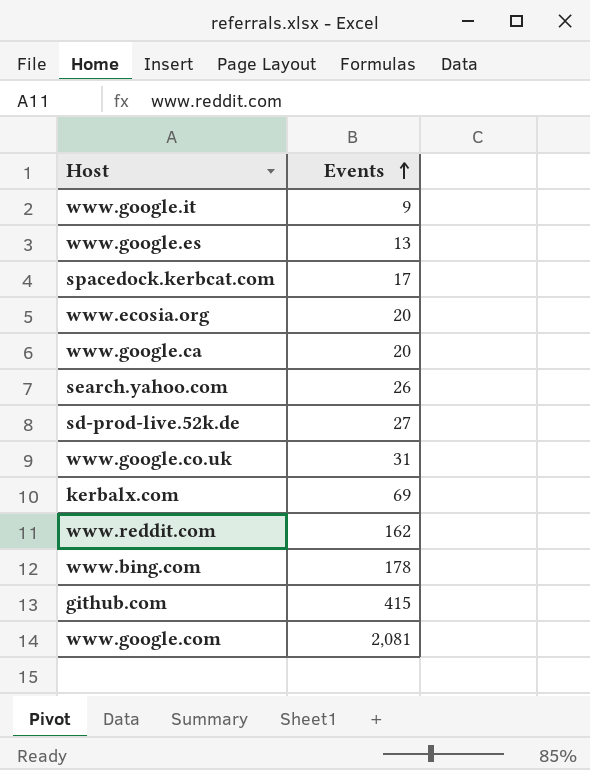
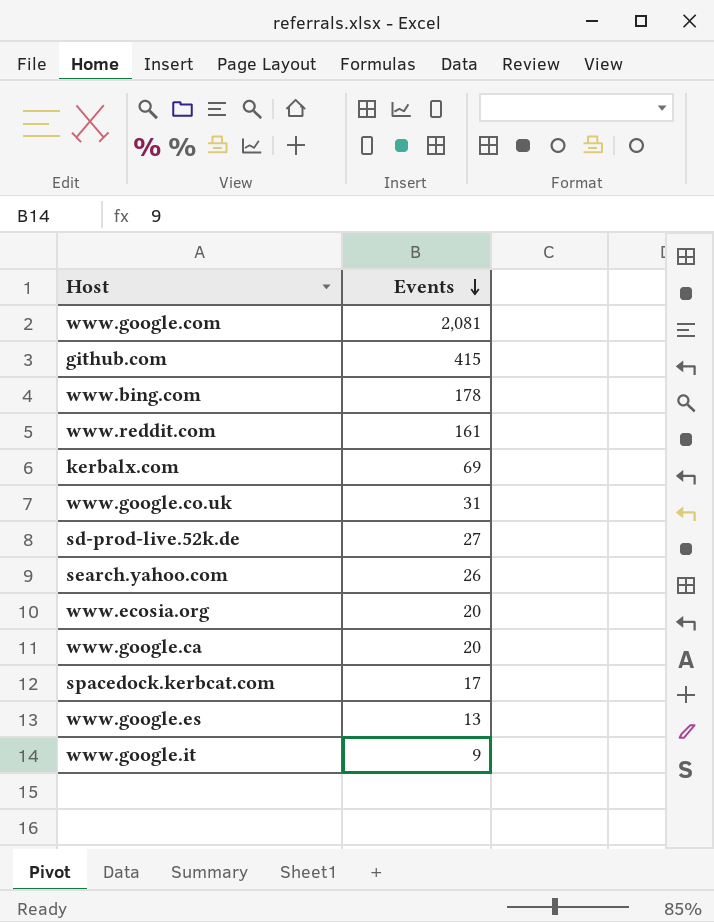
row order: Events ascending -> Events descending
www.reddit.com | Events: 162 -> 161

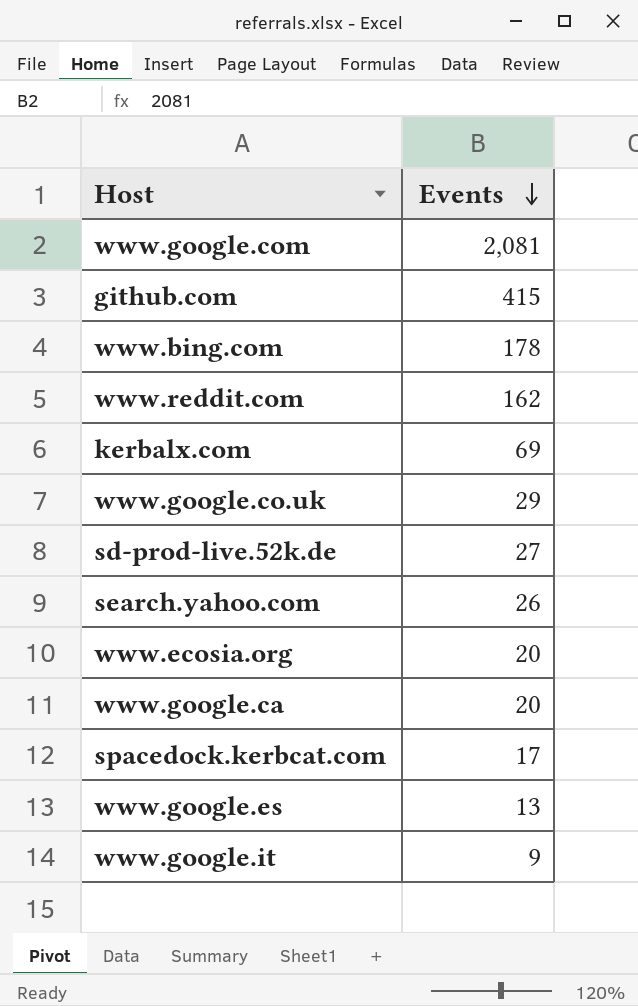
www.reddit.com | Events: 161 -> 162
www.google.co.uk | Events: 31 -> 29

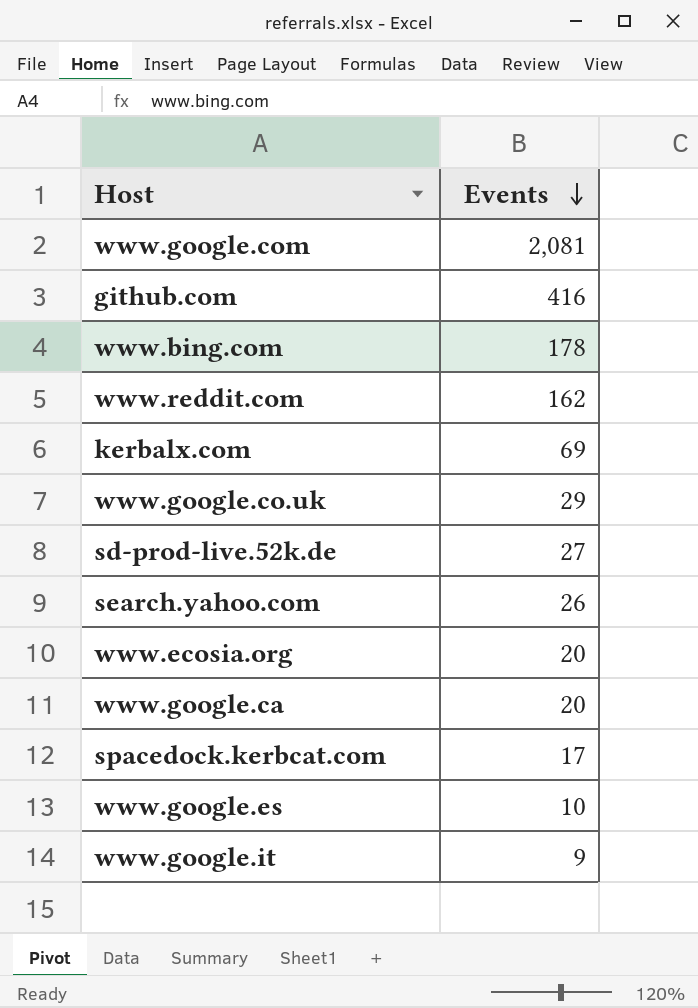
github.com | Events: 415 -> 416
www.google.es | Events: 13 -> 10

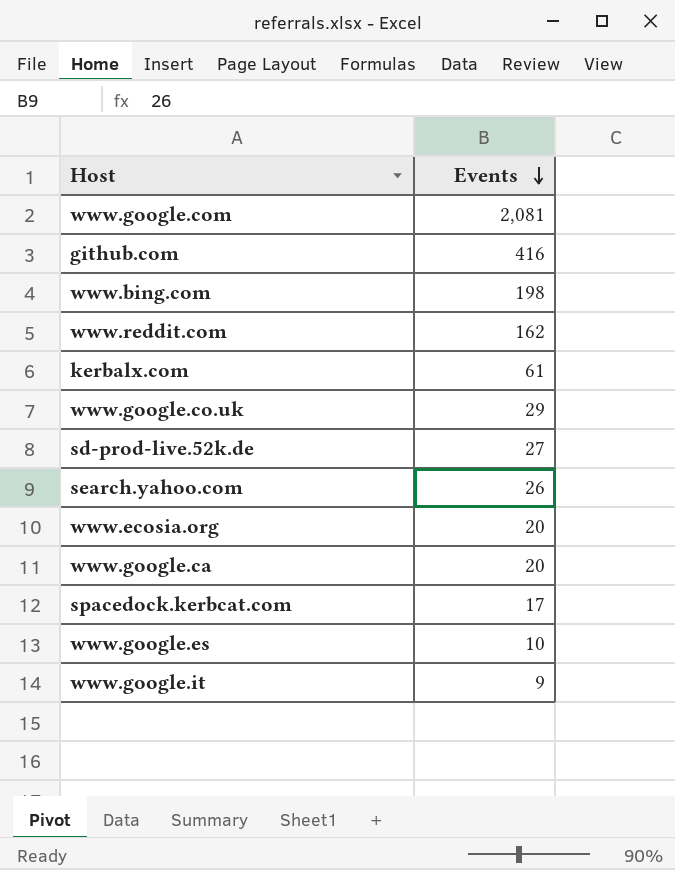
www.bing.com | Events: 178 -> 198
kerbalx.com | Events: 69 -> 61

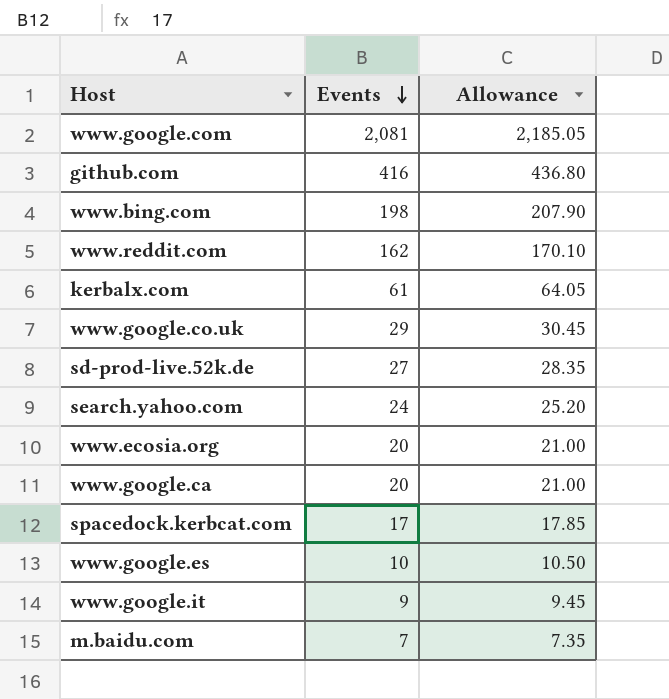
column Allowance | formula: none -> [Events] * 1.05
search.yahoo.com | Events: 26 -> 24
row m.baidu.com: none -> 7 | 7.35

